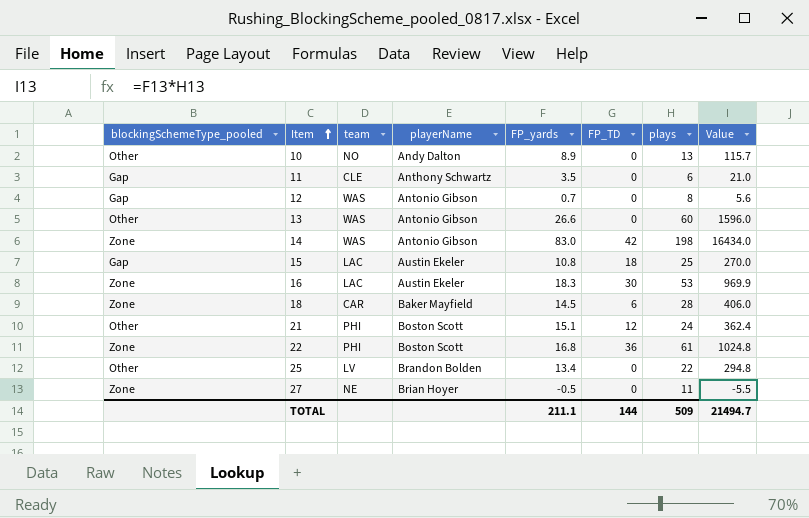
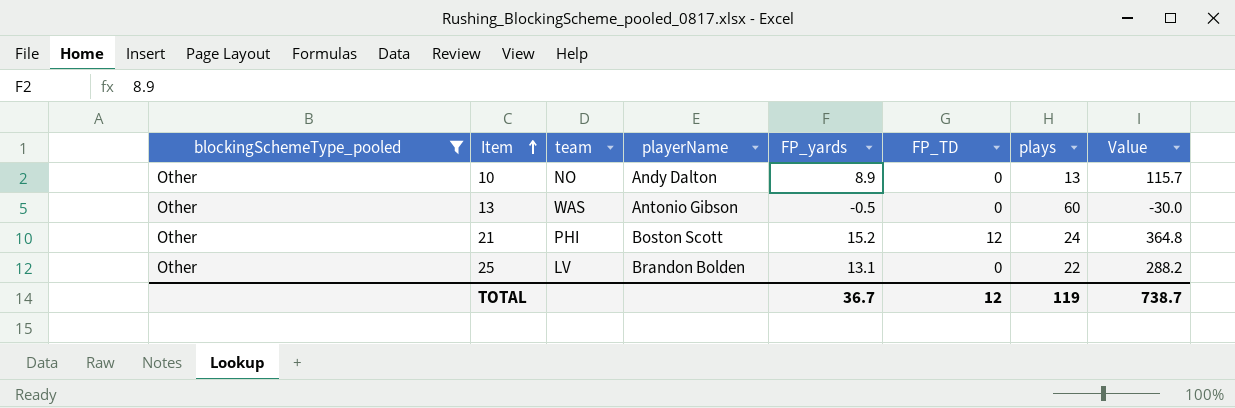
filter: none -> blockingSchemeType_pooled = Other
13 | FP_yards: 26.6 -> -0.5
13 | Value: 1596.0 -> -30.0
21 | FP_yards: 15.1 -> 15.2
21 | Value: 362.4 -> 364.8
25 | FP_yards: 13.4 -> 13.1
25 | Value: 294.8 -> 288.2
TOTAL | FP_yards: 211.1 -> 36.7
TOTAL | FP_TD: 144 -> 12
TOTAL | plays: 509 -> 119
TOTAL | Value: 21494.7 -> 738.7

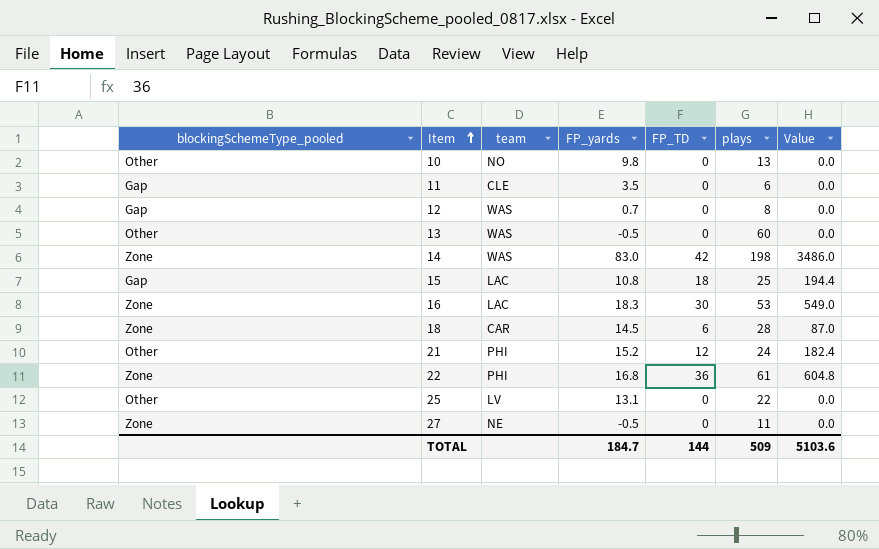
filter: blockingSchemeType_pooled = Other -> none
column playerName | position: 4 -> none
column Value | formula: [FP_yards] * [plays] -> [FP_yards] * [FP_TD]
10 | FP_yards: 8.9 -> 9.8
TOTAL | FP_yards: 36.7 -> 184.7
TOTAL | FP_TD: 12 -> 144
TOTAL | plays: 119 -> 509
TOTAL | Value: 738.7 -> 5103.6

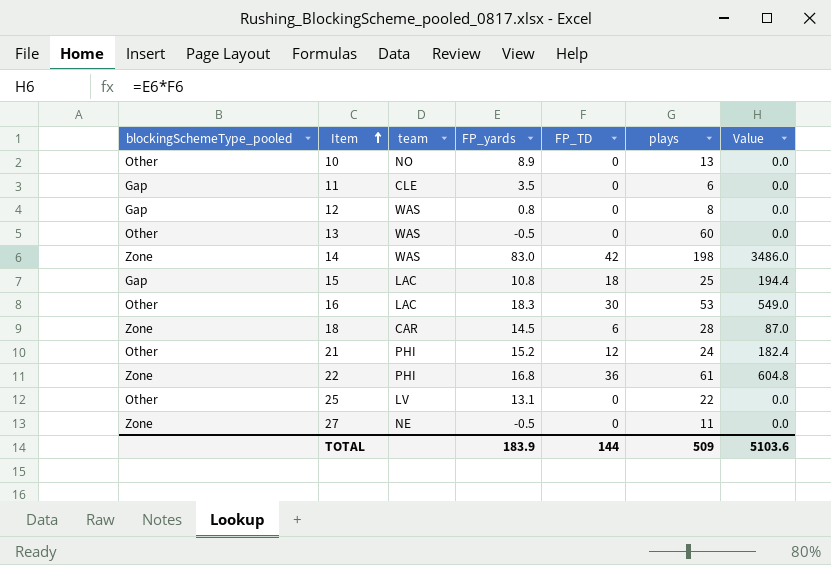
10 | FP_yards: 9.8 -> 8.9
12 | FP_yards: 0.7 -> 0.8
16 | blockingSchemeType_pooled: Zone -> Other
TOTAL | FP_yards: 184.7 -> 183.9

